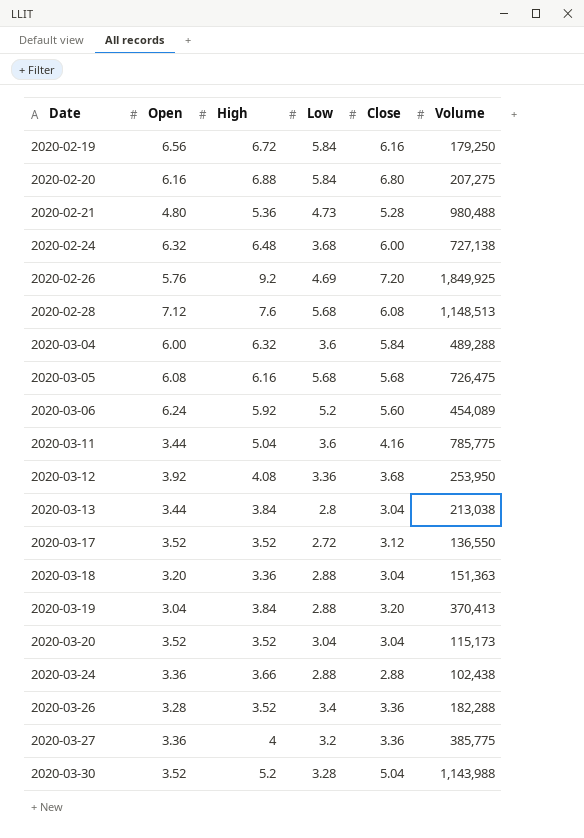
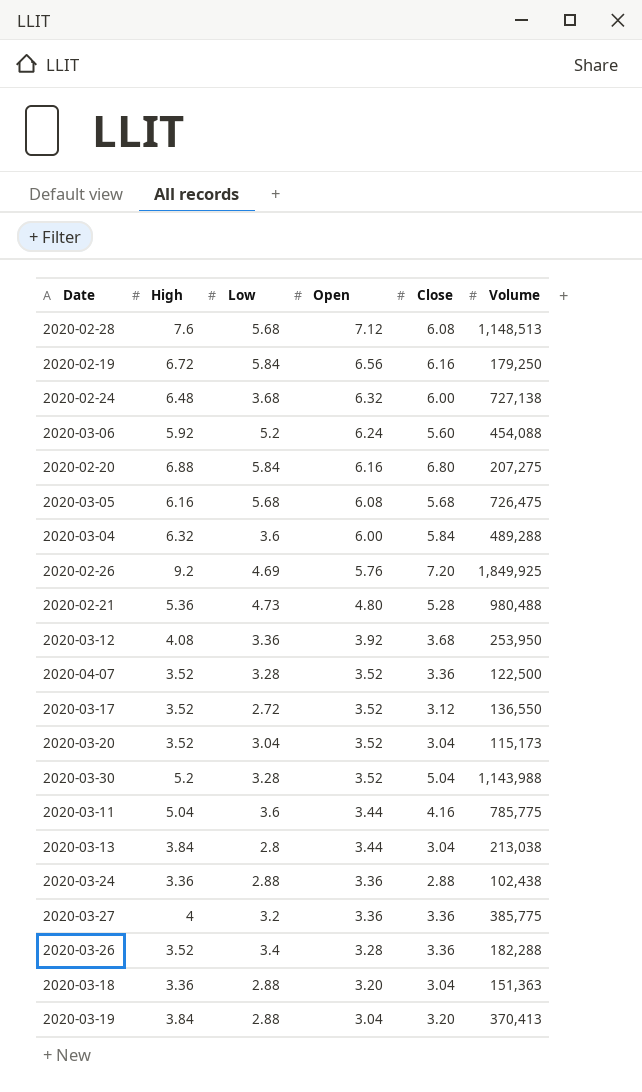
row order: Date ascending -> Open descending
column Open | position: 2 -> 4
2020-03-06 | Volume: 454,089 -> 454,088
row 2020-04-07: none -> 3.52 | 3.28 | 3.52 | 3.36 | 122,500
2020-03-24 | High: 3.66 -> 3.36

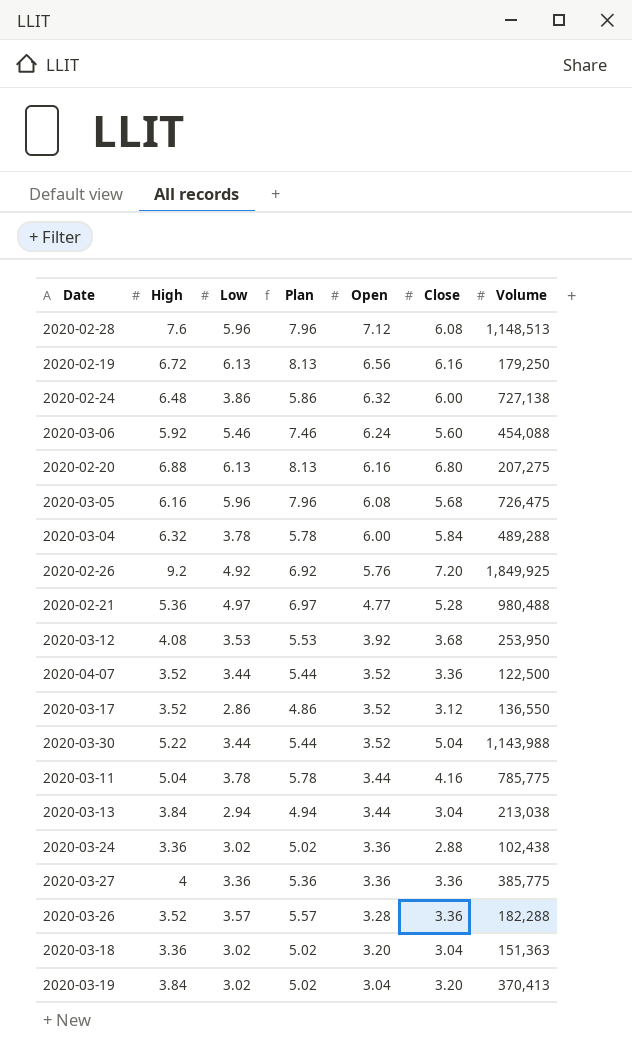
column Plan | formula: none -> [Low] + 2
row 2020-03-20: 3.52 | 3.04 | 3.52 | 3.04 | 115,173 -> none
2020-02-28 | Low: 5.68 -> 5.96
2020-02-19 | Low: 5.84 -> 6.13
2020-02-24 | Low: 3.68 -> 3.86
2020-03-06 | Low: 5.2 -> 5.46
2020-02-20 | Low: 5.84 -> 6.13
2020-03-05 | Low: 5.68 -> 5.96
2020-03-04 | Low: 3.6 -> 3.78
2020-02-26 | Low: 4.69 -> 4.92
2020-02-21 | Low: 4.73 -> 4.97
2020-02-21 | Open: 4.80 -> 4.77
2020-03-12 | Low: 3.36 -> 3.53
2020-04-07 | Low: 3.28 -> 3.44
2020-03-17 | Low: 2.72 -> 2.86
2020-03-30 | High: 5.2 -> 5.22
2020-03-30 | Low: 3.28 -> 3.44
2020-03-11 | Low: 3.6 -> 3.78
2020-03-13 | Low: 2.8 -> 2.94
2020-03-24 | Low: 2.88 -> 3.02
2020-03-27 | Low: 3.2 -> 3.36
2020-03-26 | Low: 3.4 -> 3.57
2020-03-18 | Low: 2.88 -> 3.02
2020-03-19 | Low: 2.88 -> 3.02

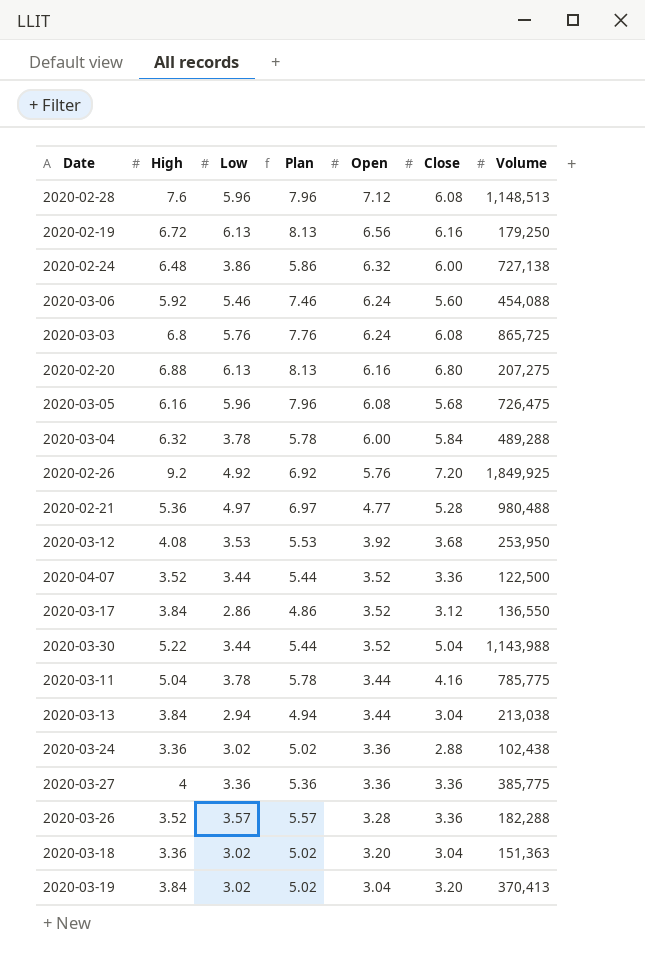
row 2020-03-03: none -> 6.8 | 5.76 | 7.76 | 6.24 | 6.08 | 865,725
2020-03-17 | High: 3.52 -> 3.84

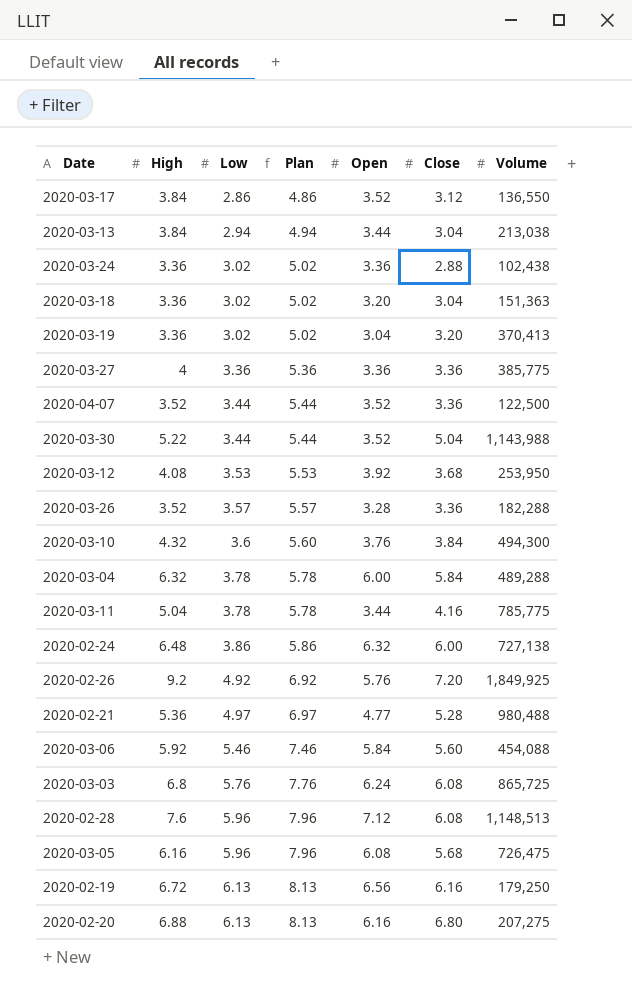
row order: Open descending -> Low ascending
2020-03-19 | High: 3.84 -> 3.36
row 2020-03-10: none -> 4.32 | 3.6 | 5.60 | 3.76 | 3.84 | 494,300
2020-03-06 | Open: 6.24 -> 5.84

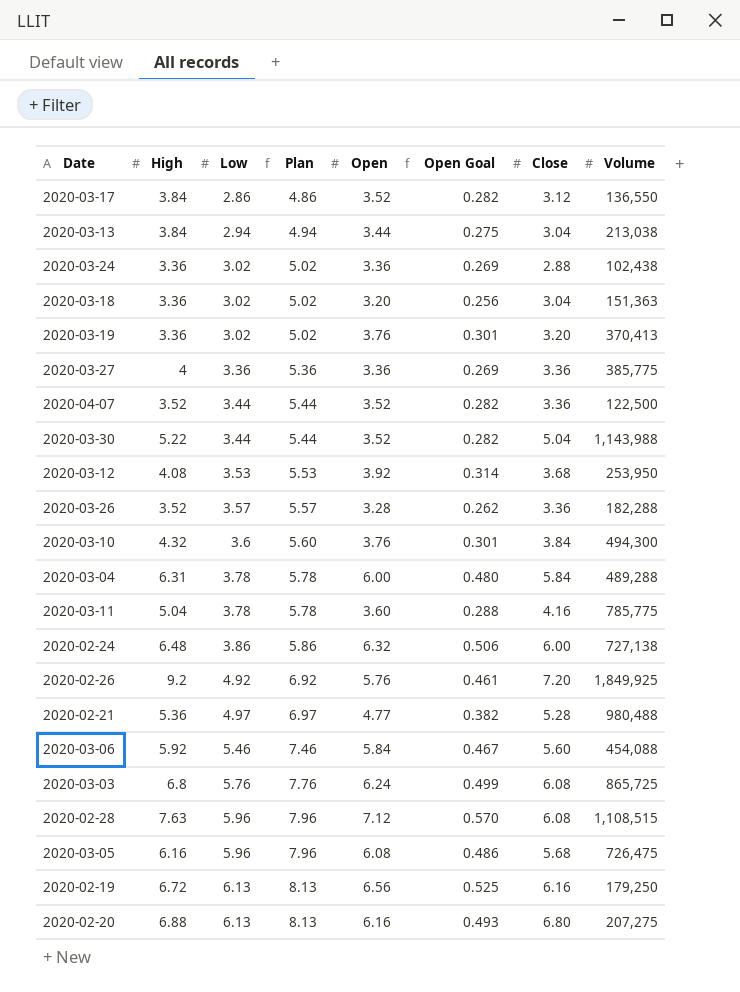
column Open Goal | formula: none -> [Open] * 0.08
2020-03-19 | Open: 3.04 -> 3.76
2020-03-04 | High: 6.32 -> 6.31
2020-03-11 | Open: 3.44 -> 3.60
2020-02-28 | High: 7.6 -> 7.63
2020-02-28 | Volume: 1,148,513 -> 1,108,515

